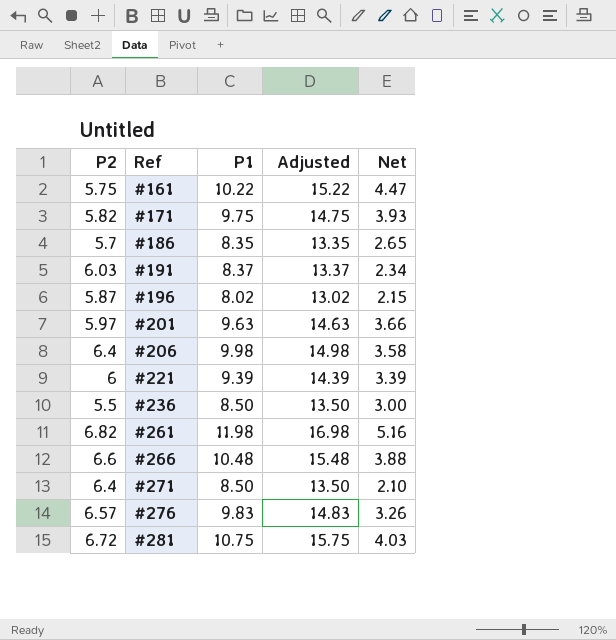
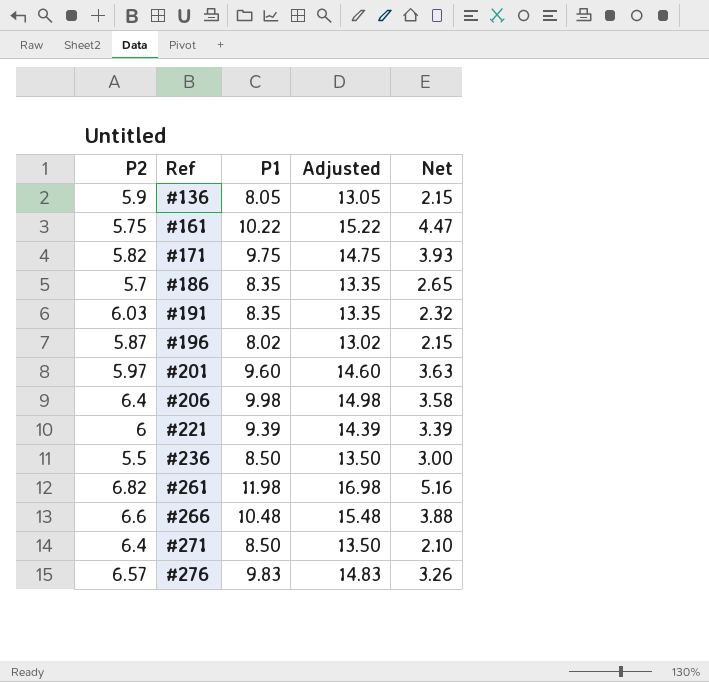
row #281: 6.72 | 10.75 | 15.75 | 4.03 -> none
row #136: none -> 5.9 | 8.05 | 13.05 | 2.15
#191 | P1: 8.37 -> 8.35
#191 | Adjusted: 13.37 -> 13.35
#191 | Net: 2.34 -> 2.32
#201 | P1: 9.63 -> 9.60
#201 | Adjusted: 14.63 -> 14.60
#201 | Net: 3.66 -> 3.63

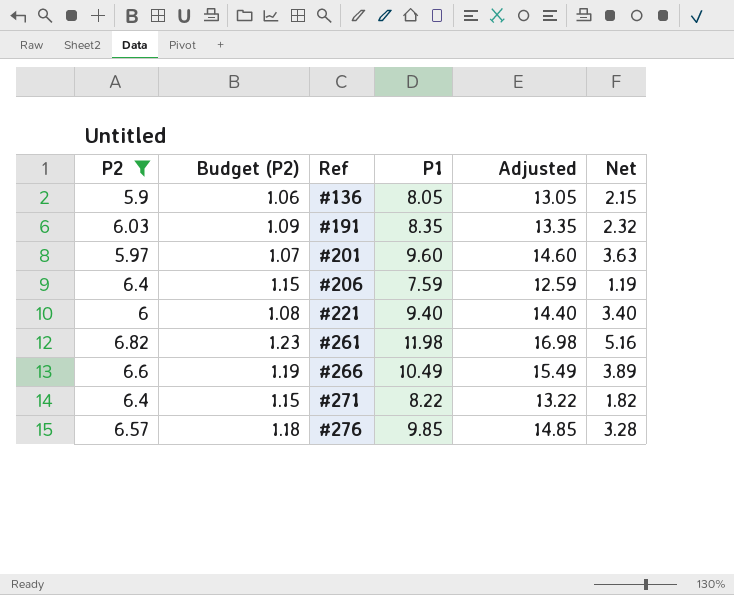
filter: none -> P2 >= 5.9
column Budget (P2) | formula: none -> [P2] * 0.18
#206 | P1: 9.98 -> 7.59
#206 | Adjusted: 14.98 -> 12.59
#206 | Net: 3.58 -> 1.19
#221 | P1: 9.39 -> 9.40
#221 | Adjusted: 14.39 -> 14.40
#221 | Net: 3.39 -> 3.40
#266 | P1: 10.48 -> 10.49
#266 | Adjusted: 15.48 -> 15.49
#266 | Net: 3.88 -> 3.89
#271 | P1: 8.50 -> 8.22
#271 | Adjusted: 13.50 -> 13.22
#271 | Net: 2.10 -> 1.82
#276 | P1: 9.83 -> 9.85
#276 | Adjusted: 14.83 -> 14.85
#276 | Net: 3.26 -> 3.28

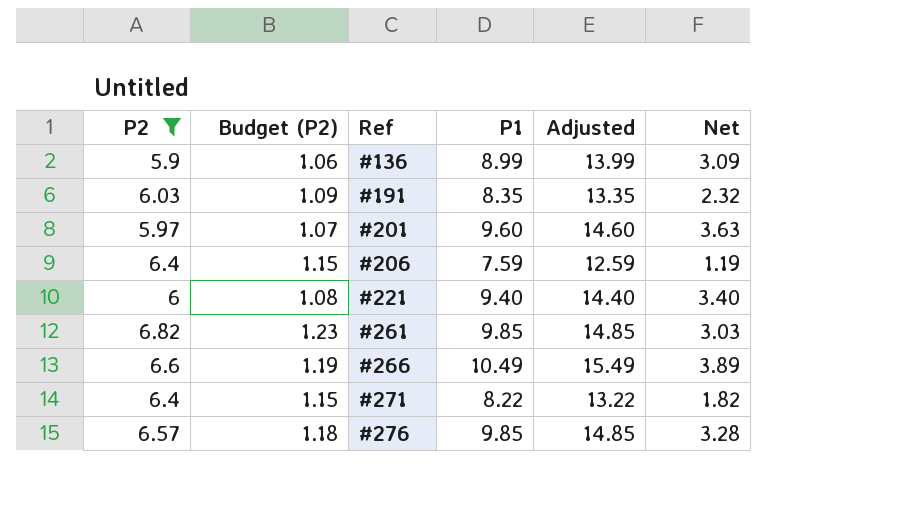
#136 | P1: 8.05 -> 8.99
#136 | Adjusted: 13.05 -> 13.99
#136 | Net: 2.15 -> 3.09
#261 | P1: 11.98 -> 9.85
#261 | Adjusted: 16.98 -> 14.85
#261 | Net: 5.16 -> 3.03

